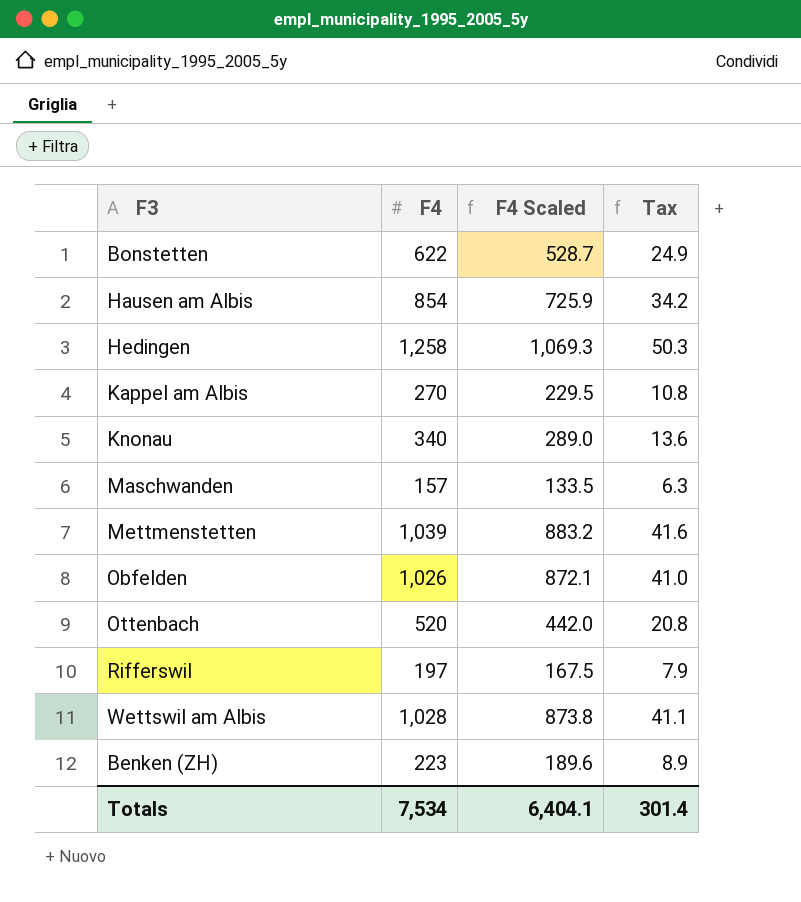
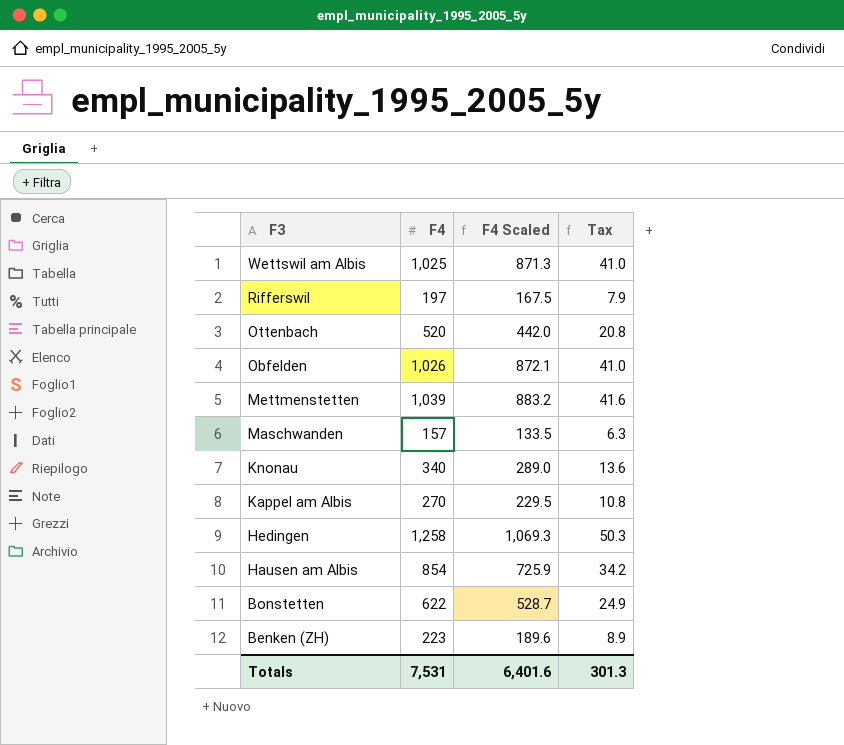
row order: none -> F3 descending
Wettswil am Albis | F4: 1,028 -> 1,025
Wettswil am Albis | F4 Scaled: 873.8 -> 871.3
Wettswil am Albis | Tax: 41.1 -> 41.0
Totals | F4: 7,534 -> 7,531
Totals | F4 Scaled: 6,404.1 -> 6,401.6
Totals | Tax: 301.4 -> 301.3

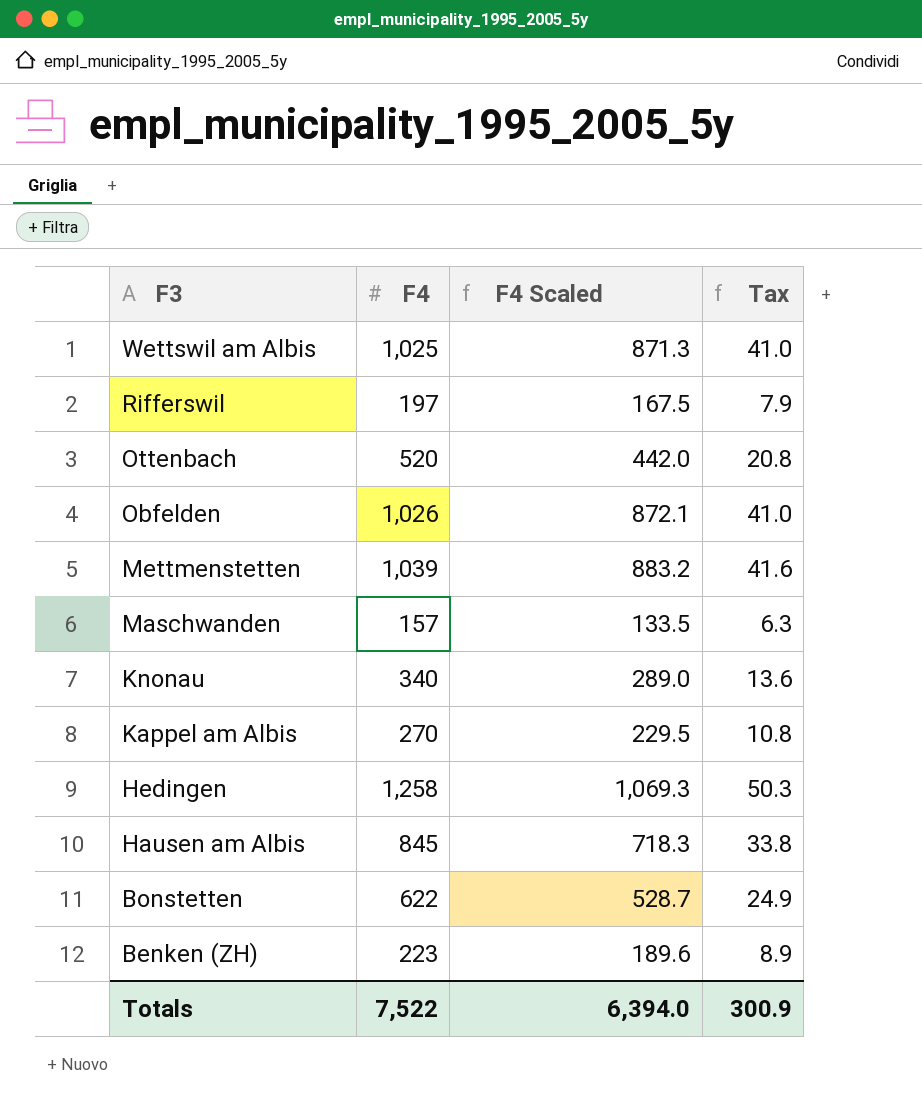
Hausen am Albis | F4: 854 -> 845
Hausen am Albis | F4 Scaled: 725.9 -> 718.3
Hausen am Albis | Tax: 34.2 -> 33.8
Totals | F4: 7,531 -> 7,522
Totals | F4 Scaled: 6,401.6 -> 6,394.0
Totals | Tax: 301.3 -> 300.9

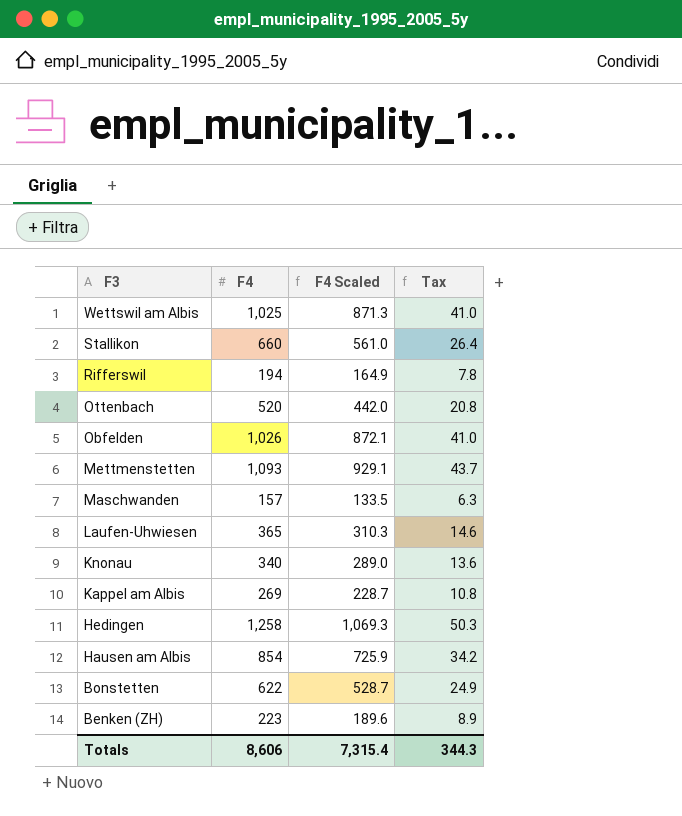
row Stallikon: none -> 660 | 561.0 | 26.4
Rifferswil | F4: 197 -> 194
Rifferswil | F4 Scaled: 167.5 -> 164.9
Rifferswil | Tax: 7.9 -> 7.8
Mettmenstetten | F4: 1,039 -> 1,093
Mettmenstetten | F4 Scaled: 883.2 -> 929.1
Mettmenstetten | Tax: 41.6 -> 43.7
row Laufen-Uhwiesen: none -> 365 | 310.3 | 14.6
Kappel am Albis | F4: 270 -> 269
Kappel am Albis | F4 Scaled: 229.5 -> 228.7
Hausen am Albis | F4: 845 -> 854
Hausen am Albis | F4 Scaled: 718.3 -> 725.9
Hausen am Albis | Tax: 33.8 -> 34.2
Totals | F4: 7,522 -> 8,606
Totals | F4 Scaled: 6,394.0 -> 7,315.4
Totals | Tax: 300.9 -> 344.3

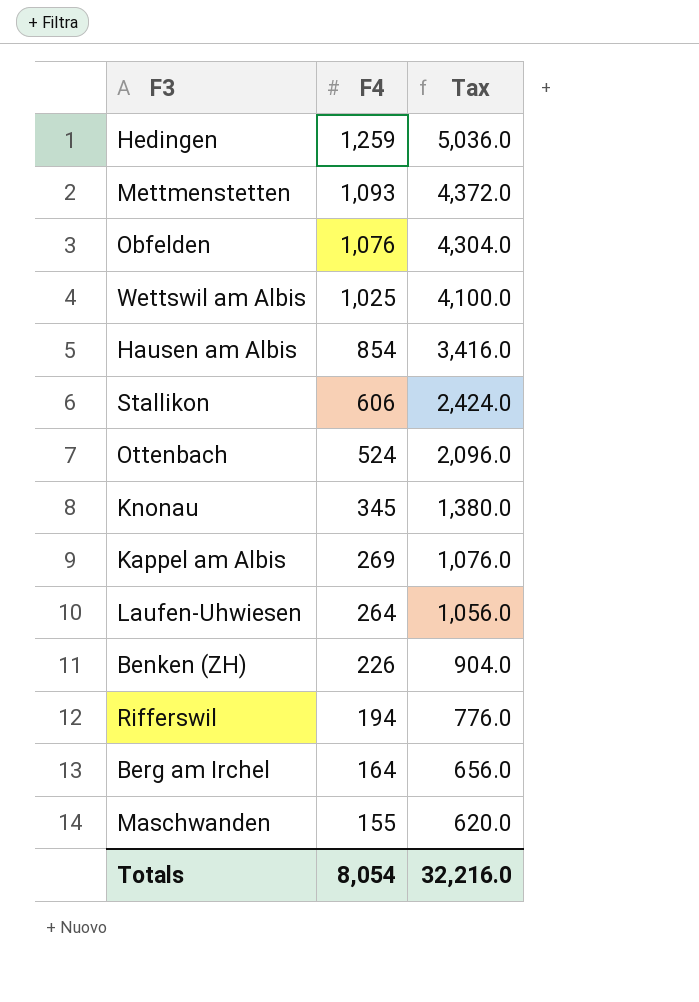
row order: F3 descending -> F4 descending
column F4 Scaled | formula: [F4] * 0.85 -> none
column Tax | formula: [F4] * 0.04 -> [F4] * 4
row Bonstetten: 622 | 528.7 | 24.9 -> none
Hedingen | F4: 1,258 -> 1,259
Obfelden | F4: 1,026 -> 1,076
Stallikon | F4: 660 -> 606
Ottenbach | F4: 520 -> 524
Knonau | F4: 340 -> 345
Laufen-Uhwiesen | F4: 365 -> 264
Benken (ZH) | F4: 223 -> 226
row Berg am Irchel: none -> 164 | 656.0
Maschwanden | F4: 157 -> 155
Totals | F4: 8,606 -> 8,054
Totals | Tax: 344.3 -> 32,216.0

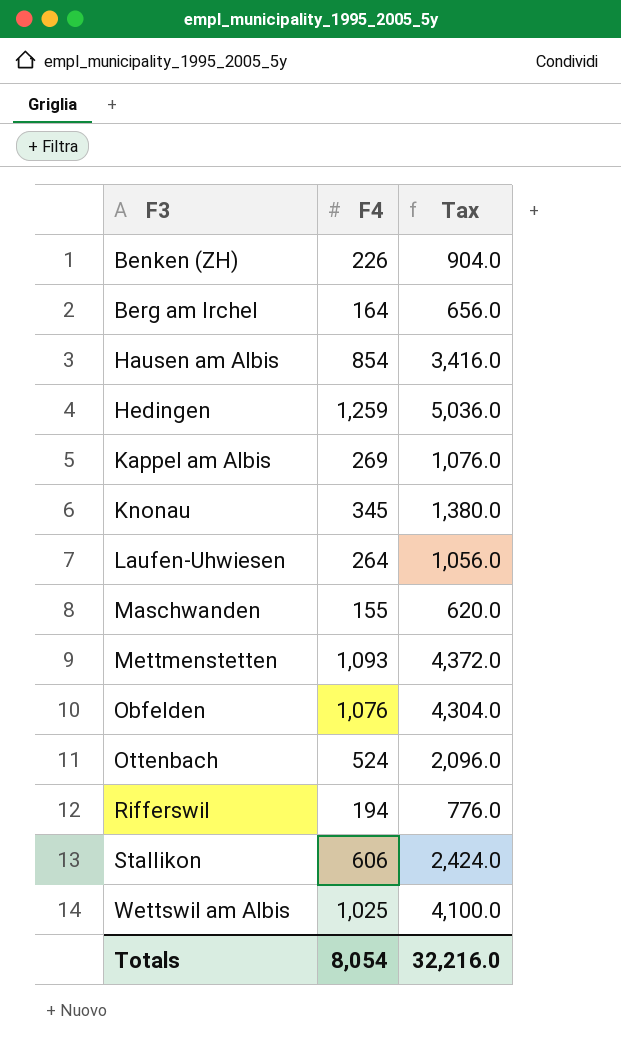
row order: F4 descending -> F3 ascending

